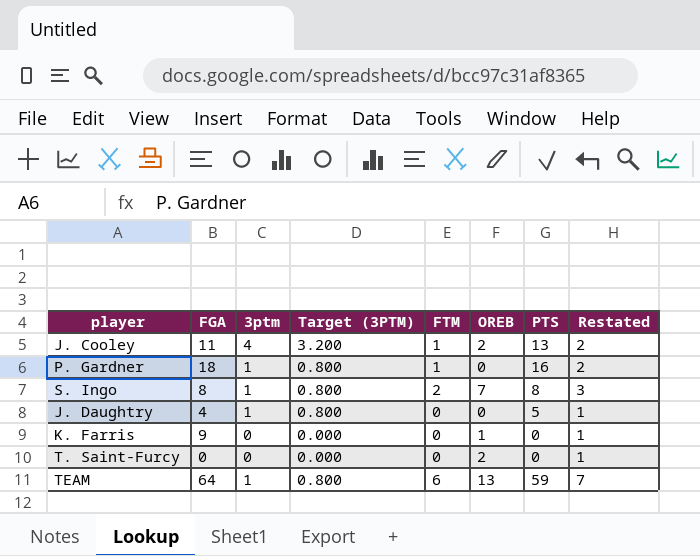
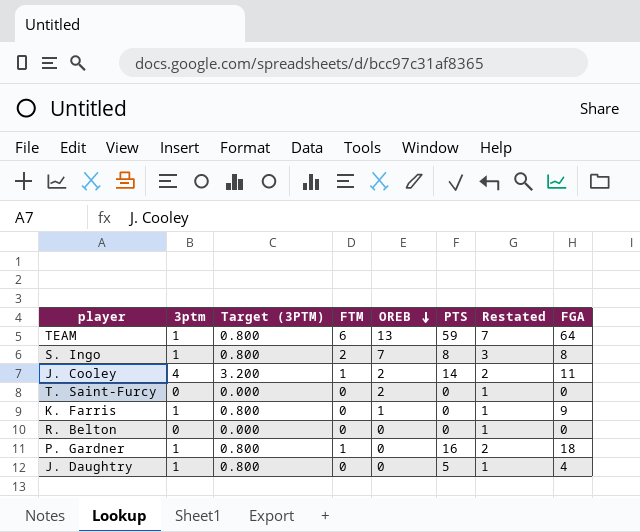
row order: none -> OREB descending
column FGA | position: 2 -> 8
J. Cooley | PTS: 13 -> 14
K. Farris | 3ptm: 0 -> 1
K. Farris | Target (3PTM): 0.000 -> 0.800
row R. Belton: none -> 0 | 0.000 | 0 | 0 | 0 | 1 | 0

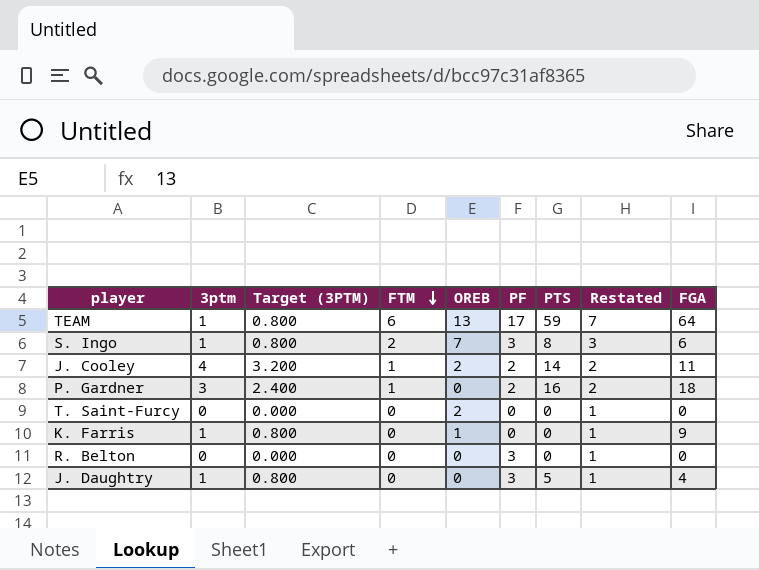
row order: OREB descending -> FTM descending
column PF | position: none -> 6
S. Ingo | FGA: 8 -> 6
P. Gardner | 3ptm: 1 -> 3
P. Gardner | Target (3PTM): 0.800 -> 2.400

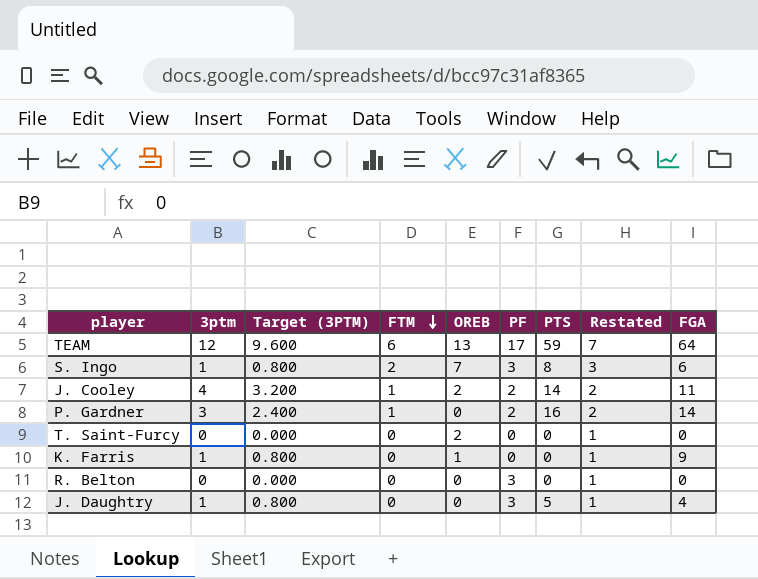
TEAM | 3ptm: 1 -> 12
TEAM | Target (3PTM): 0.800 -> 9.600
P. Gardner | FGA: 18 -> 14

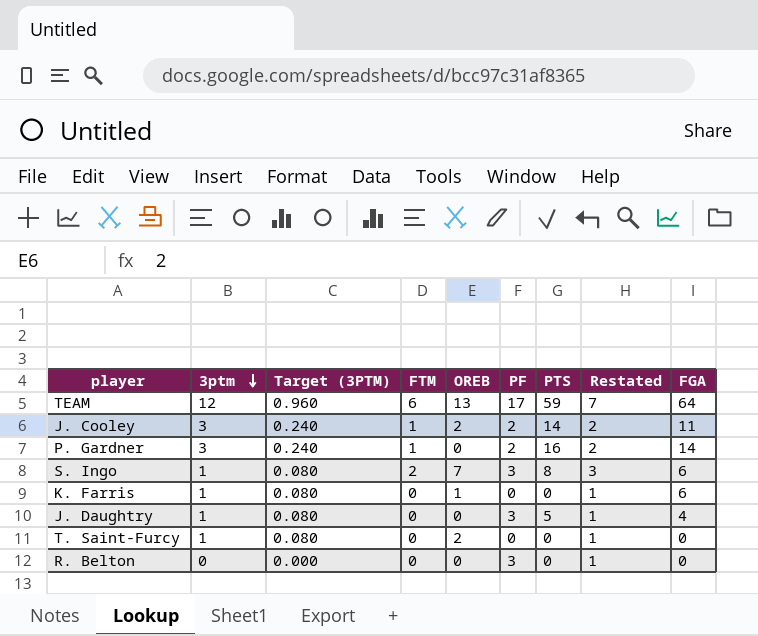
row order: FTM descending -> 3ptm descending
column Target (3PTM) | formula: [3ptm] * 0.8 -> [3ptm] * 0.08
J. Cooley | 3ptm: 4 -> 3
K. Farris | FGA: 9 -> 6
T. Saint-Furcy | 3ptm: 0 -> 1

